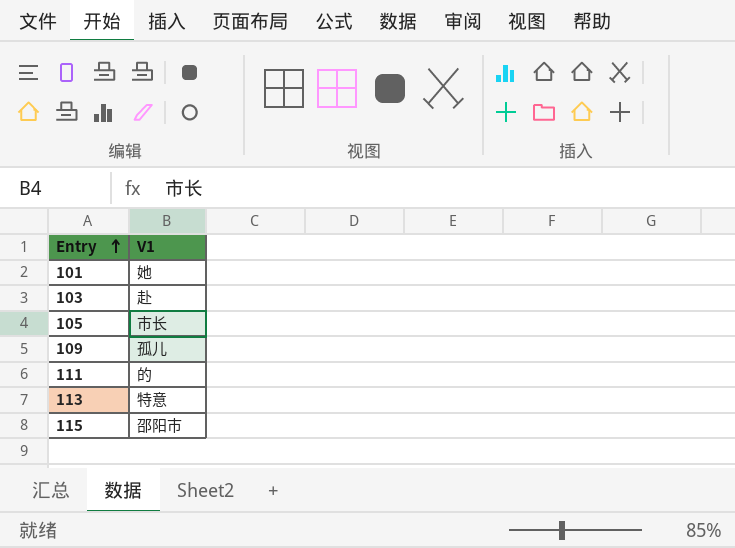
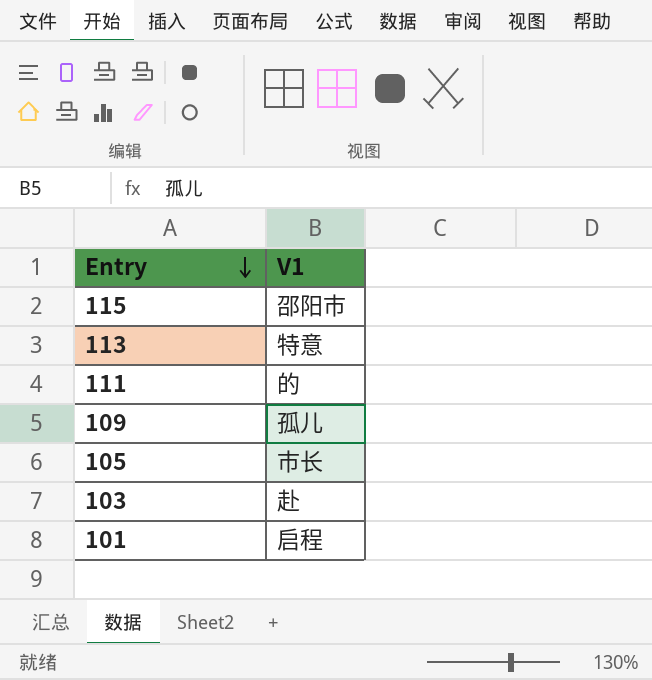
row order: Entry ascending -> Entry descending
101 | V1: 她 -> 启程

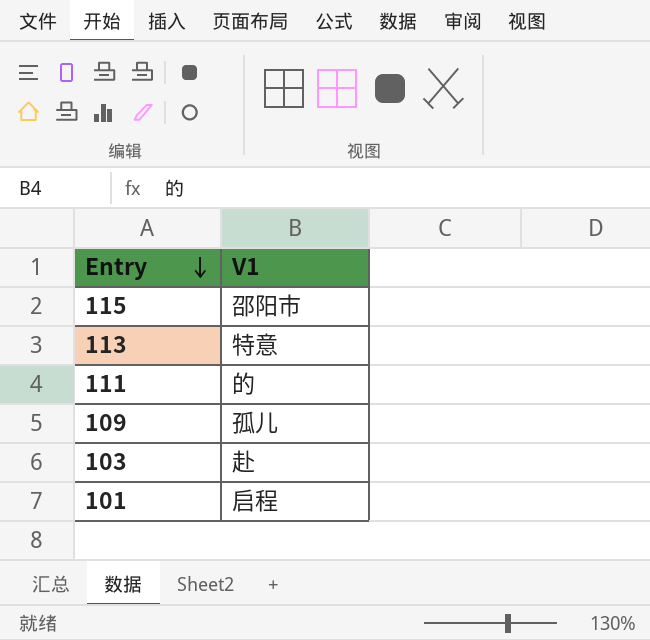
row 105: 市长 -> none

